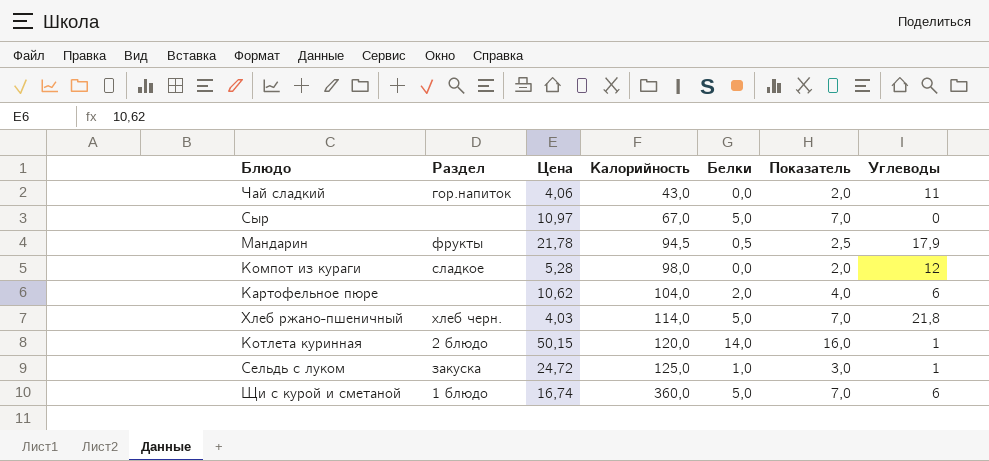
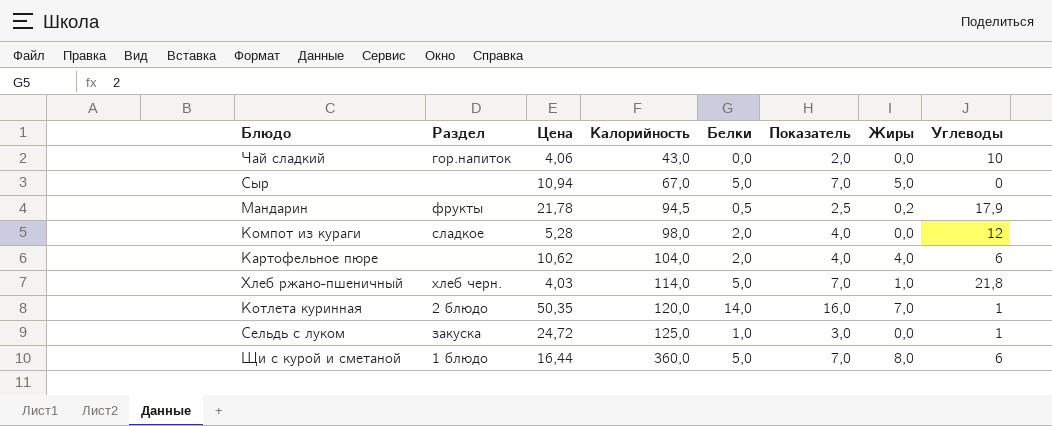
column Жиры | position: none -> 7
Чай сладкий | Углеводы: 11 -> 10
Сыр | Цена: 10,97 -> 10,94
Компот из кураги | Белки: 0,0 -> 2,0
Компот из кураги | Показатель: 2,0 -> 4,0
Котлета куринная | Цена: 50,15 -> 50,35
Щи с курой и сметаной | Цена: 16,74 -> 16,44

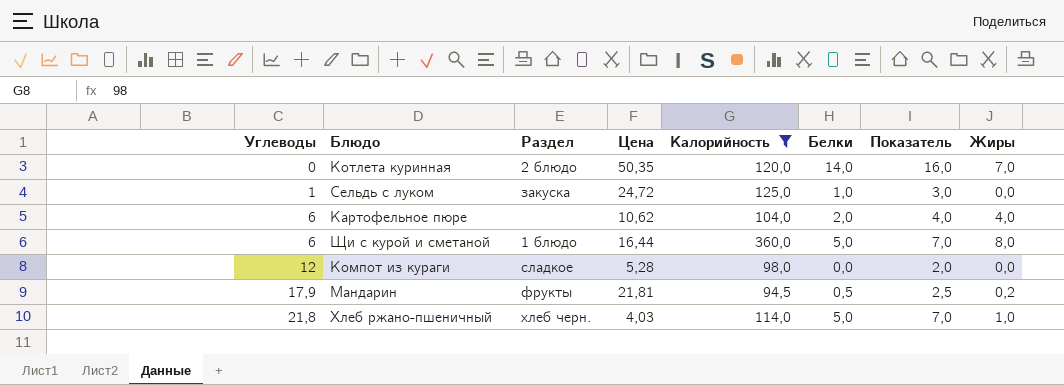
filter: none -> Калорийность >= 94,5
row order: Калорийность ascending -> Углеводы ascending
column Углеводы | position: 8 -> 1
Котлета куринная | Углеводы: 1 -> 0
Компот из кураги | Белки: 2,0 -> 0,0
Компот из кураги | Показатель: 4,0 -> 2,0
Мандарин | Цена: 21,78 -> 21,81

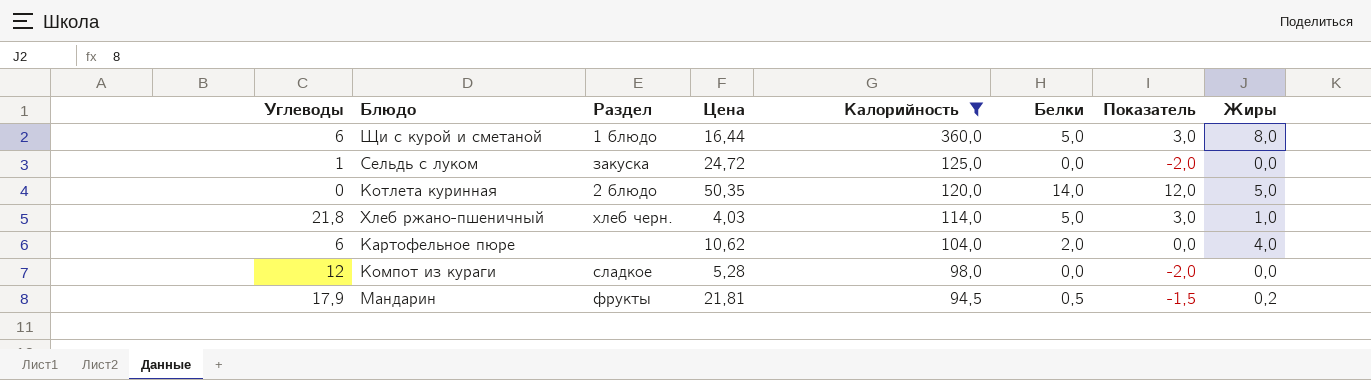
row order: Углеводы ascending -> Калорийность descending
column Показатель | formula: [Белки] + 2 -> [Белки] - 2
Сельдь с луком | Белки: 1,0 -> 0,0
Котлета куринная | Жиры: 7,0 -> 5,0

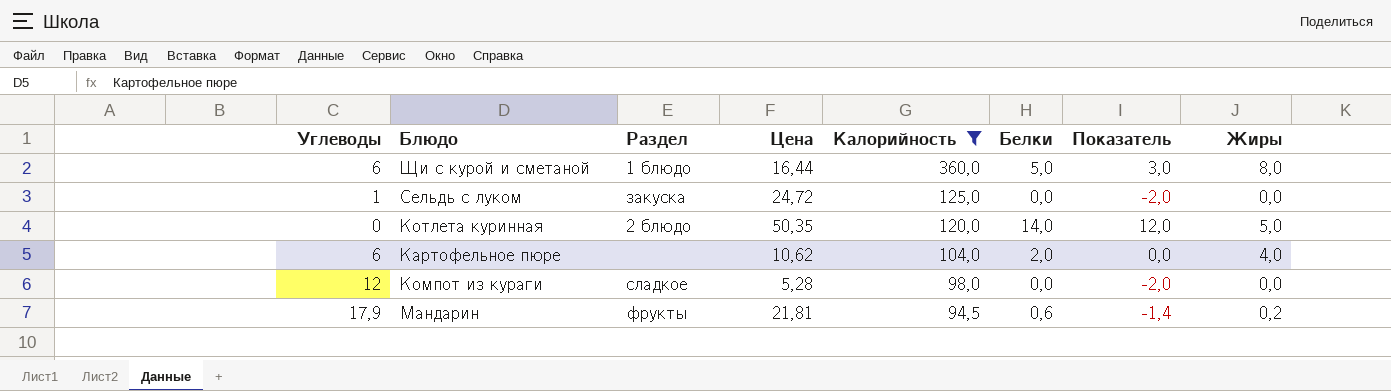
row Хлеб ржано-пшеничный: 21,8 | хлеб черн. | 4,03 | 114,0 | 5,0 | 3,0 | 1,0 -> none
Мандарин | Белки: 0,5 -> 0,6
Мандарин | Показатель: -1,5 -> -1,4

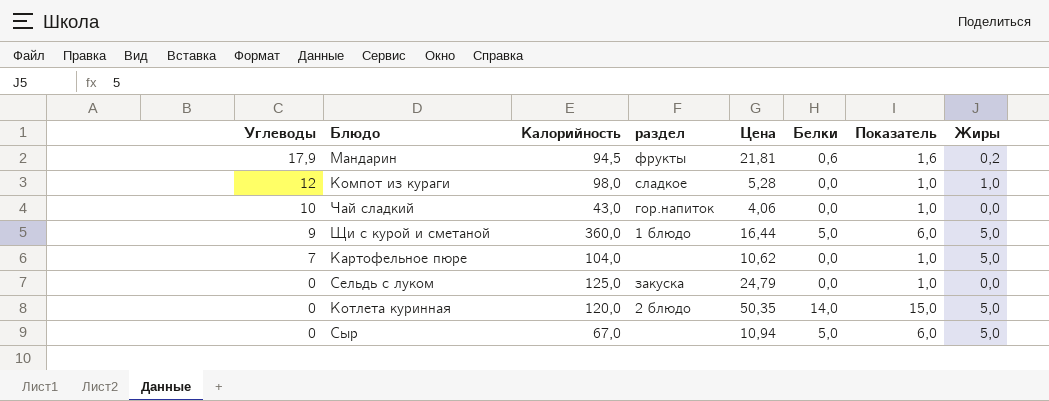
filter: Калорийность >= 94,5 -> none
row order: Калорийность descending -> Углеводы descending
column Калорийность | position: 5 -> 3
column name: Раздел -> раздел
column Показатель | formula: [Белки] - 2 -> [Белки] + 1
Компот из кураги | Жиры: 0,0 -> 1,0
Щи с курой и сметаной | Углеводы: 6 -> 9
Щи с курой и сметаной | Жиры: 8,0 -> 5,0
Картофельное пюре | Углеводы: 6 -> 7
Картофельное пюре | Белки: 2,0 -> 0,0
Картофельное пюре | Жиры: 4,0 -> 5,0
Сельдь с луком | Углеводы: 1 -> 0
Сельдь с луком | Цена: 24,72 -> 24,79

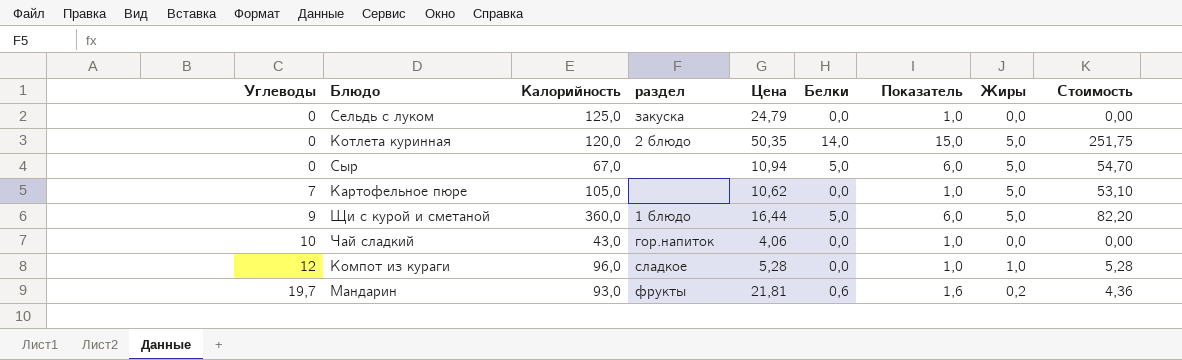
row order: Углеводы descending -> Углеводы ascending
column Стоимость | formula: none -> [Цена] * [Жиры]
Картофельное пюре | Калорийность: 104,0 -> 105,0
Компот из кураги | Калорийность: 98,0 -> 96,0
Мандарин | Углеводы: 17,9 -> 19,7
Мандарин | Калорийность: 94,5 -> 93,0

